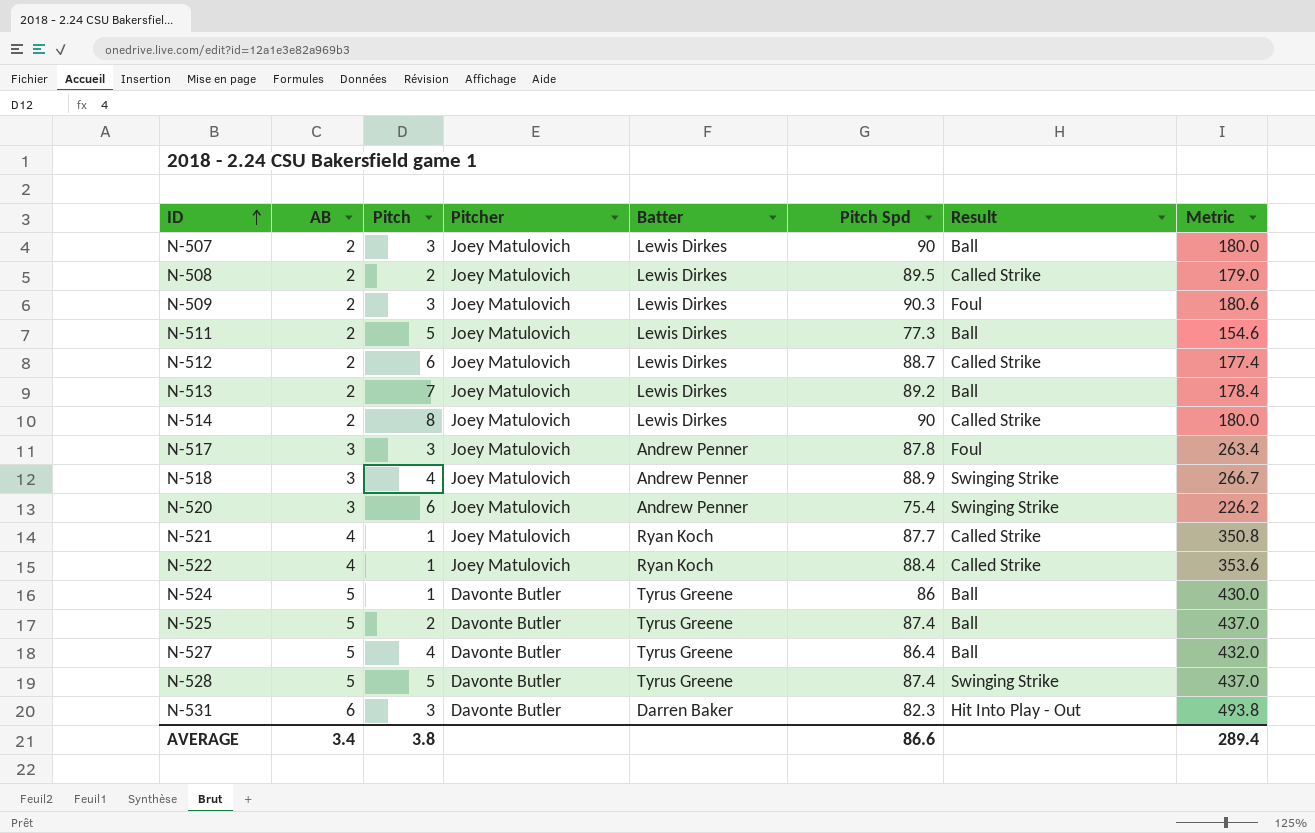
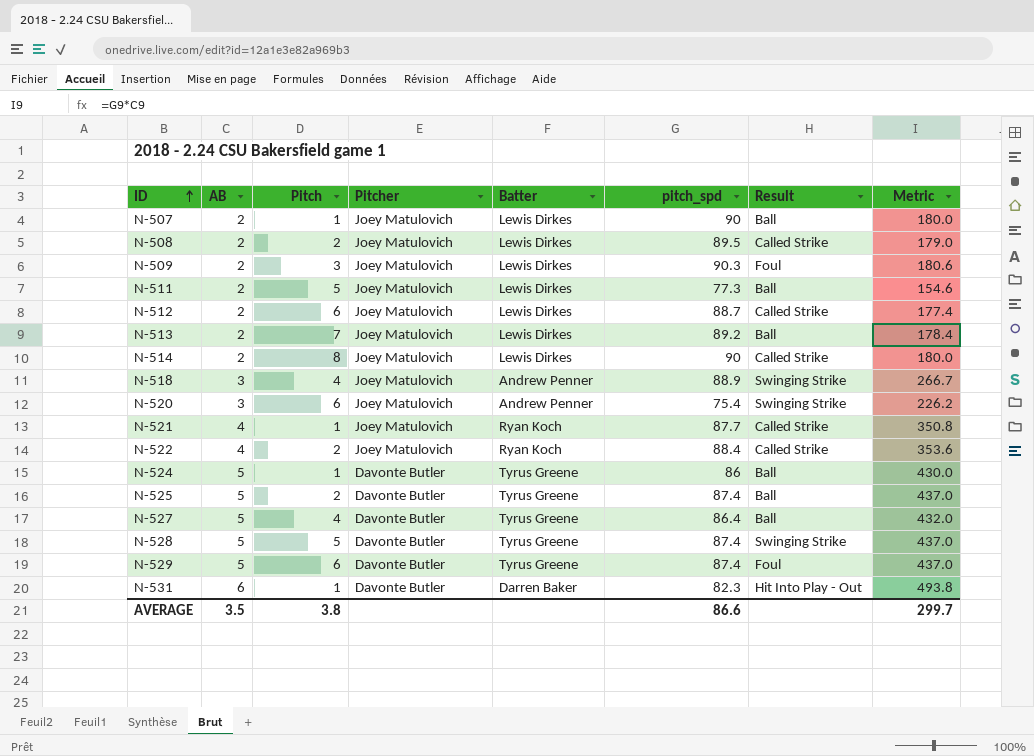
column name: Pitch Spd -> pitch_spd
row N-517: 3 | 3 | Joey Matulovich | Andrew Penner | 87.8 | Foul | 263.4 -> none
N-507 | Pitch: 3 -> 1
N-522 | Pitch: 1 -> 2
row N-529: none -> 5 | 6 | Davonte Butler | Tyrus Greene | 87.4 | Foul | 437.0
N-531 | Pitch: 3 -> 1
AVERAGE | AB: 3.4 -> 3.5
AVERAGE | Metric: 289.4 -> 299.7

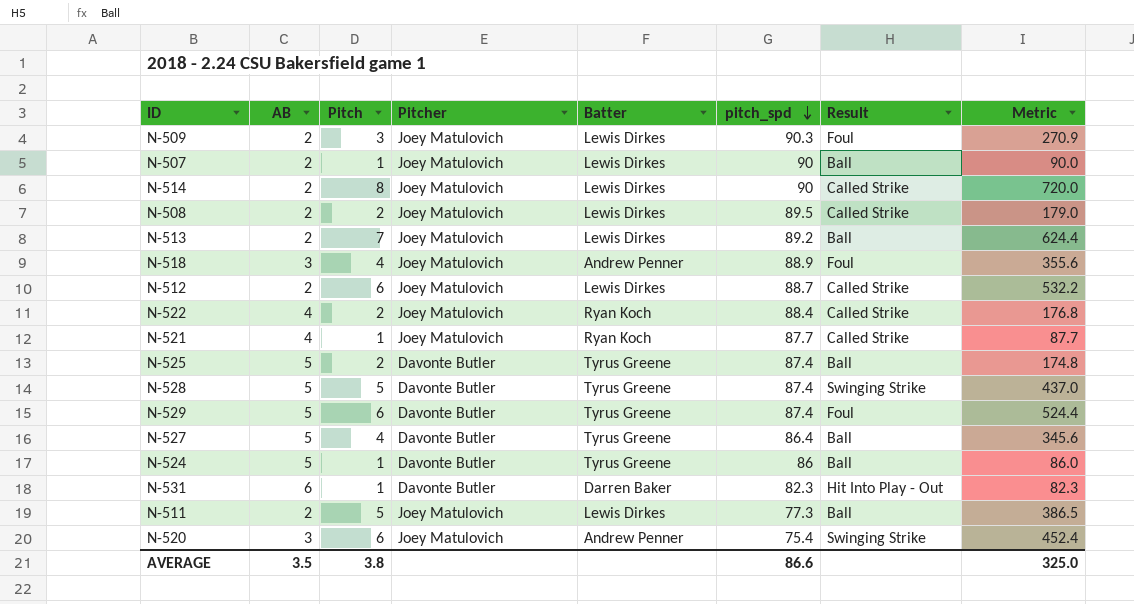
row order: ID ascending -> pitch_spd descending
column Metric | formula: [AB] * [pitch_spd] -> [Pitch] * [pitch_spd]
N-518 | Result: Swinging Strike -> Foul
AVERAGE | Metric: 299.7 -> 325.0

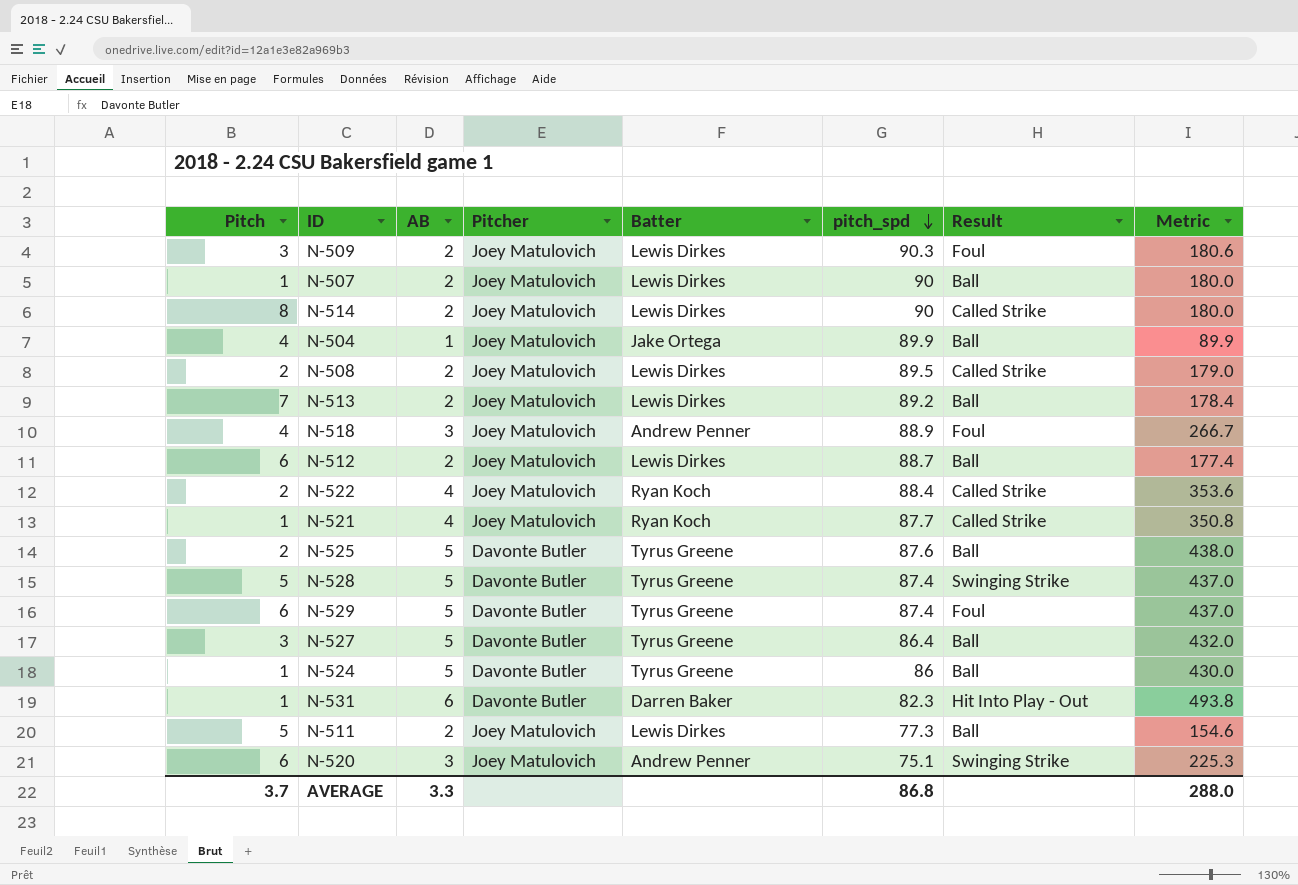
column Pitch | position: 3 -> 1
column Metric | formula: [Pitch] * [pitch_spd] -> [AB] * [pitch_spd]
row N-504: none -> 4 | 1 | Joey Matulovich | Jake Ortega | 89.9 | Ball | 89.9
N-512 | Result: Called Strike -> Ball
N-525 | pitch_spd: 87.4 -> 87.6
N-527 | Pitch: 4 -> 3
N-520 | pitch_spd: 75.4 -> 75.1
AVERAGE | Pitch: 3.8 -> 3.7
AVERAGE | AB: 3.5 -> 3.3
AVERAGE | pitch_spd: 86.6 -> 86.8
AVERAGE | Metric: 325.0 -> 288.0

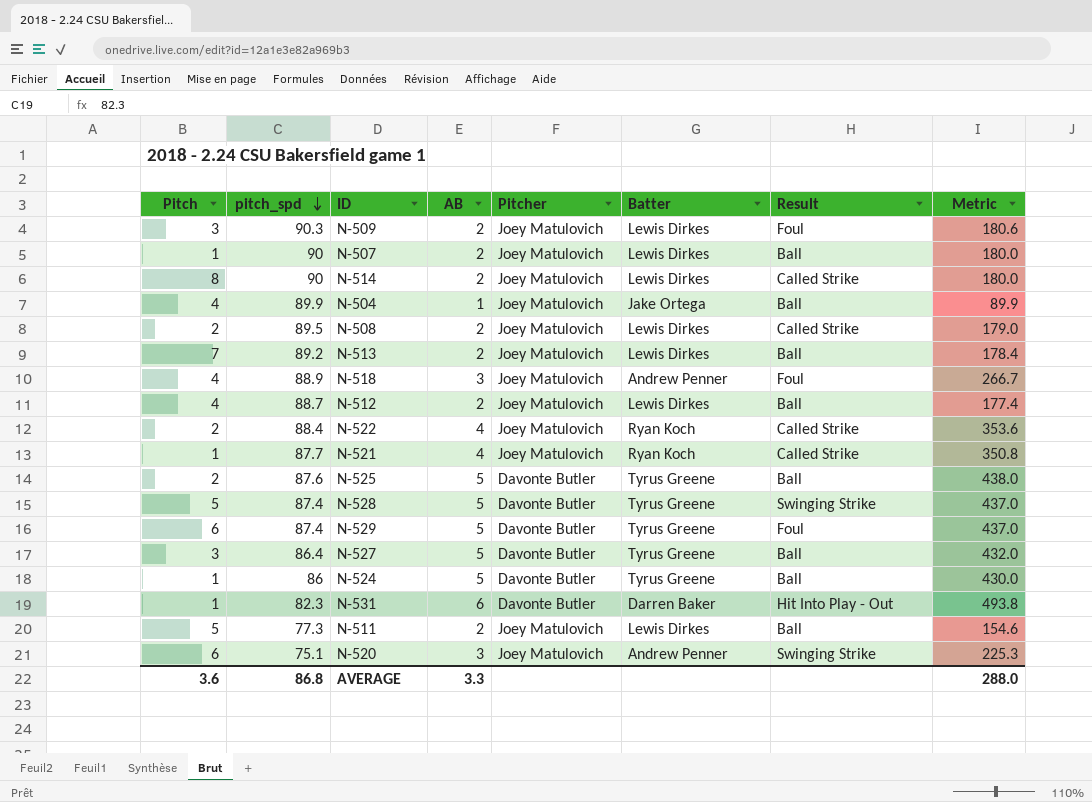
column pitch_spd | position: 6 -> 2
N-512 | Pitch: 6 -> 4
AVERAGE | Pitch: 3.7 -> 3.6

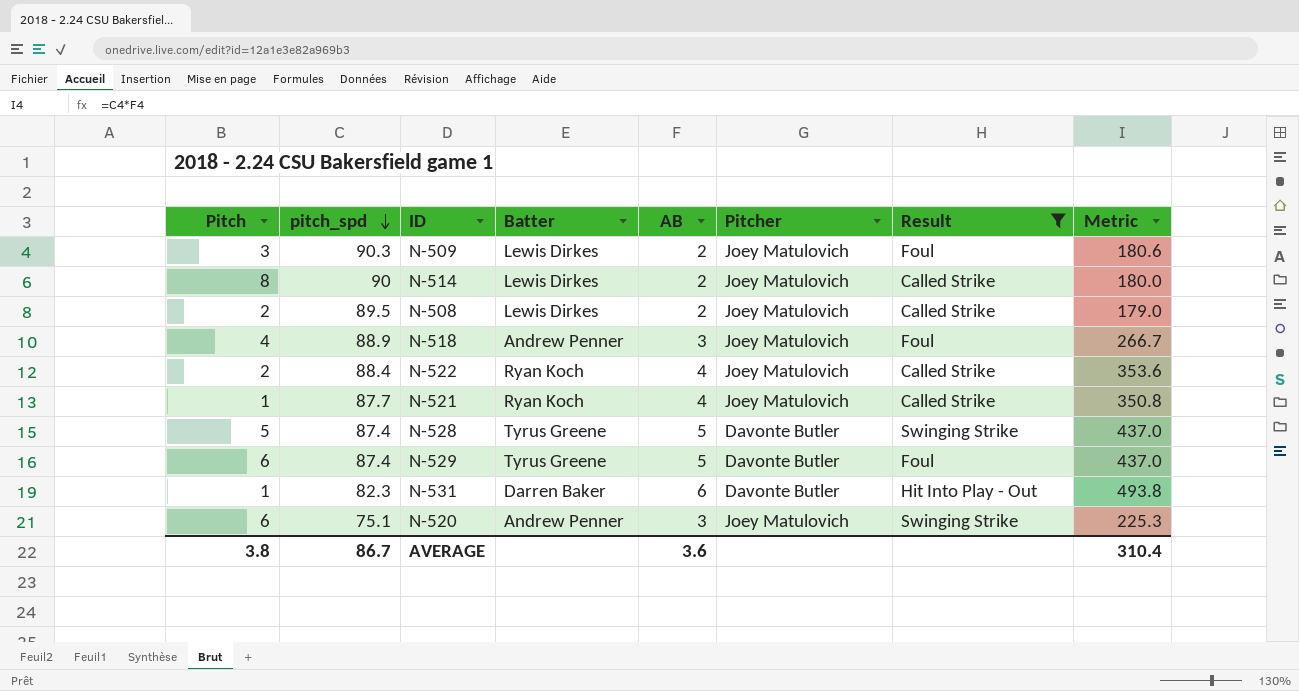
filter: none -> Result != Ball
column Batter | position: 6 -> 4
AVERAGE | Pitch: 3.6 -> 3.8
AVERAGE | pitch_spd: 86.8 -> 86.7
AVERAGE | AB: 3.3 -> 3.6
AVERAGE | Metric: 288.0 -> 310.4

